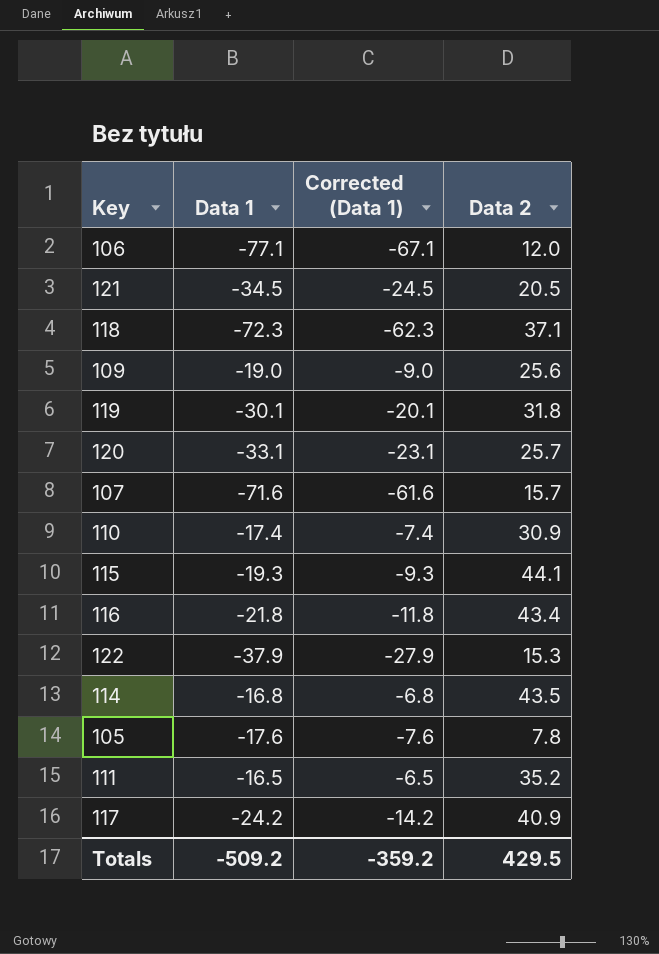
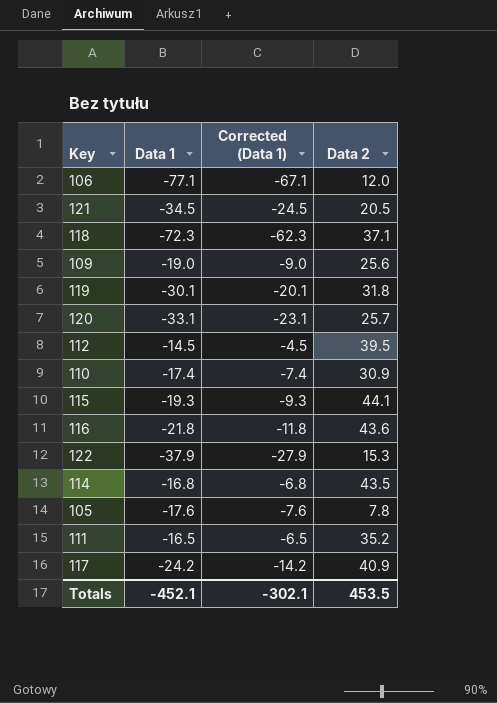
row 107: -71.6 | -61.6 | 15.7 -> none
row 112: none -> -14.5 | -4.5 | 39.5
116 | Data 2: 43.4 -> 43.6
Totals | Data 1: -509.2 -> -452.1
Totals | Corrected (Data 1): -359.2 -> -302.1
Totals | Data 2: 429.5 -> 453.5

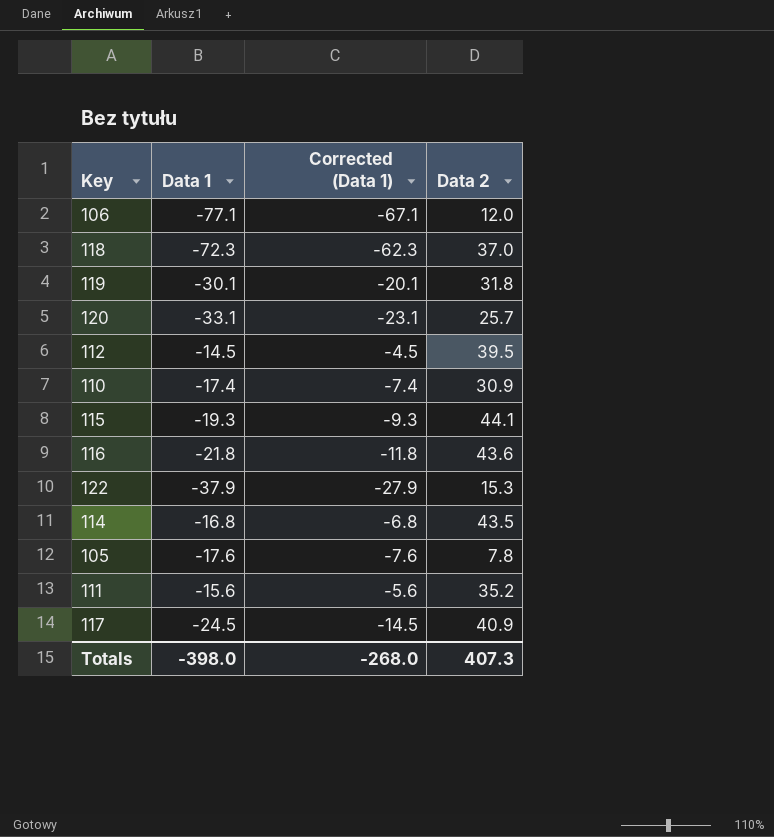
row 121: -34.5 | -24.5 | 20.5 -> none
row 109: -19.0 | -9.0 | 25.6 -> none
118 | Data 2: 37.1 -> 37.0
111 | Data 1: -16.5 -> -15.6
111 | Corrected (Data 1): -6.5 -> -5.6
117 | Data 1: -24.2 -> -24.5
117 | Corrected (Data 1): -14.2 -> -14.5
Totals | Data 1: -452.1 -> -398.0
Totals | Corrected (Data 1): -302.1 -> -268.0
Totals | Data 2: 453.5 -> 407.3

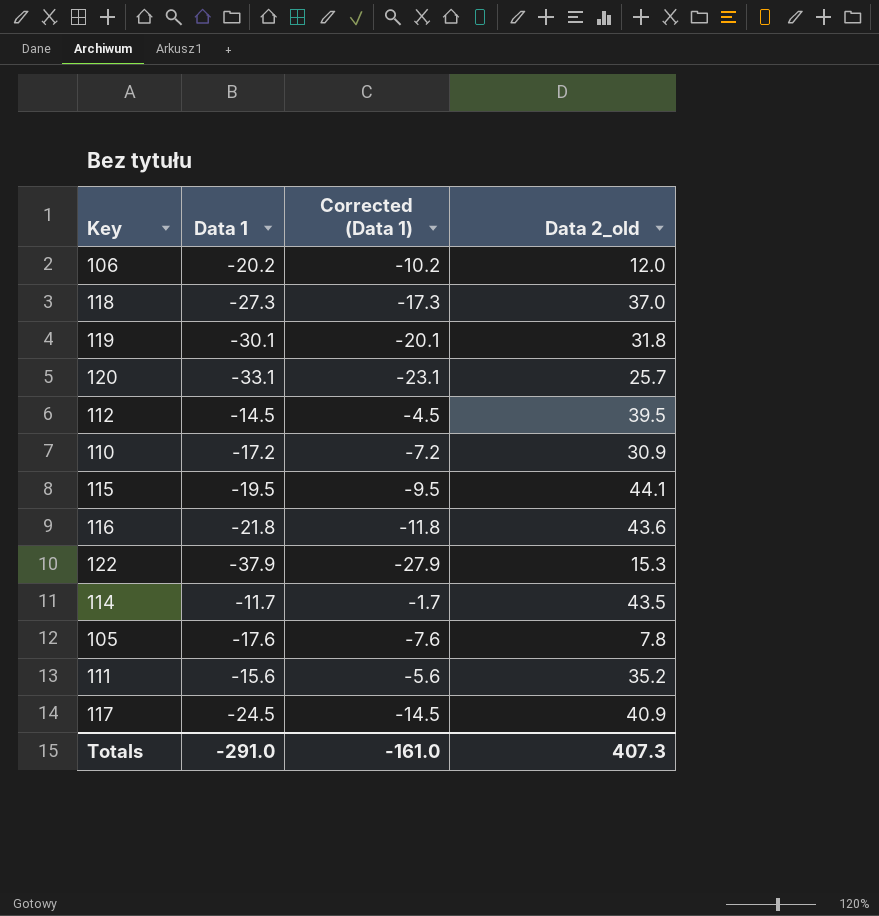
column name: Data 2 -> Data 2_old
106 | Data 1: -77.1 -> -20.2
106 | Corrected (Data 1): -67.1 -> -10.2
118 | Data 1: -72.3 -> -27.3
118 | Corrected (Data 1): -62.3 -> -17.3
110 | Data 1: -17.4 -> -17.2
110 | Corrected (Data 1): -7.4 -> -7.2
115 | Data 1: -19.3 -> -19.5
115 | Corrected (Data 1): -9.3 -> -9.5
114 | Data 1: -16.8 -> -11.7
114 | Corrected (Data 1): -6.8 -> -1.7
Totals | Data 1: -398.0 -> -291.0
Totals | Corrected (Data 1): -268.0 -> -161.0

